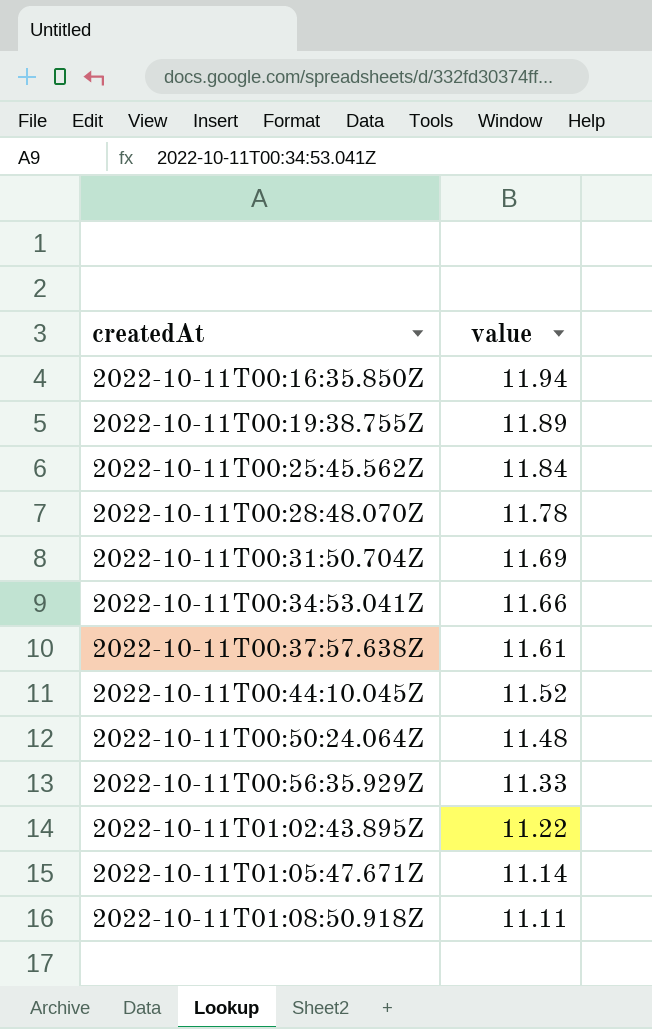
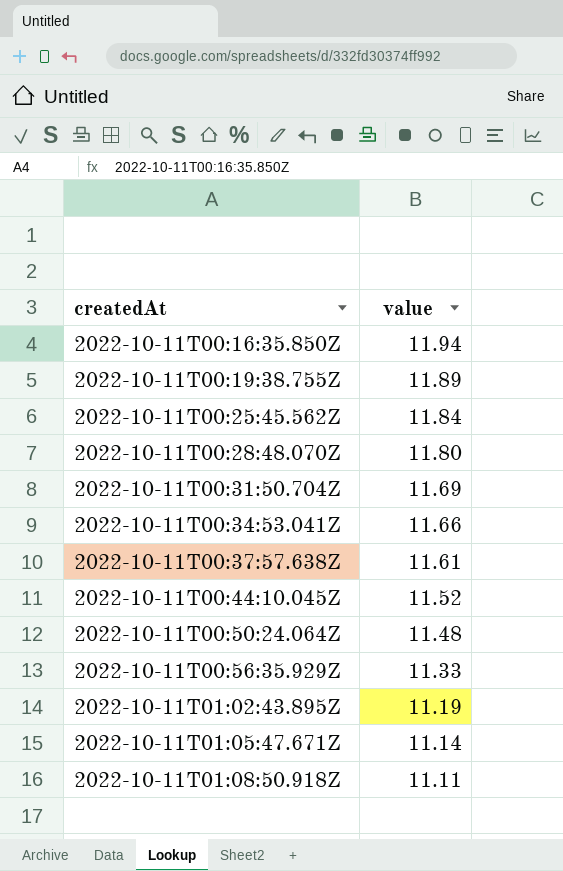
2022-10-11T00:28:48.070Z | value: 11.78 -> 11.80
2022-10-11T01:02:43.895Z | value: 11.22 -> 11.19

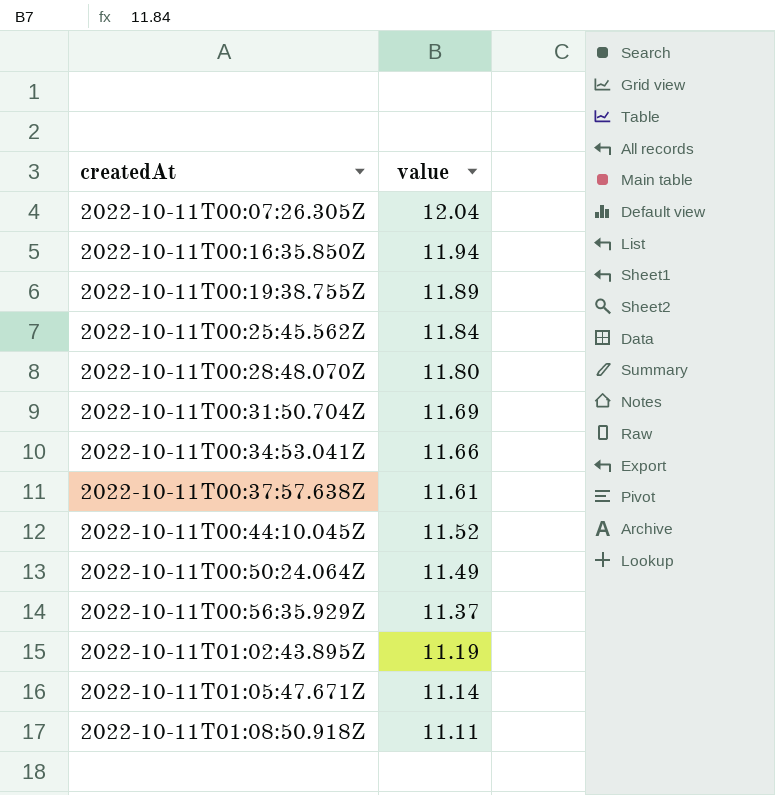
row 2022-10-11T00:07:26.305Z: none -> 12.04
2022-10-11T00:50:24.064Z | value: 11.48 -> 11.49
2022-10-11T00:56:35.929Z | value: 11.33 -> 11.37

